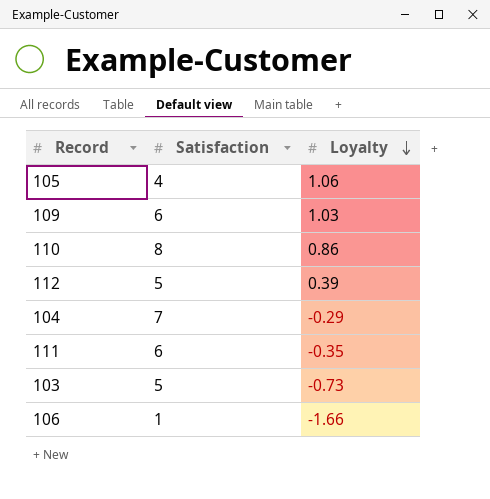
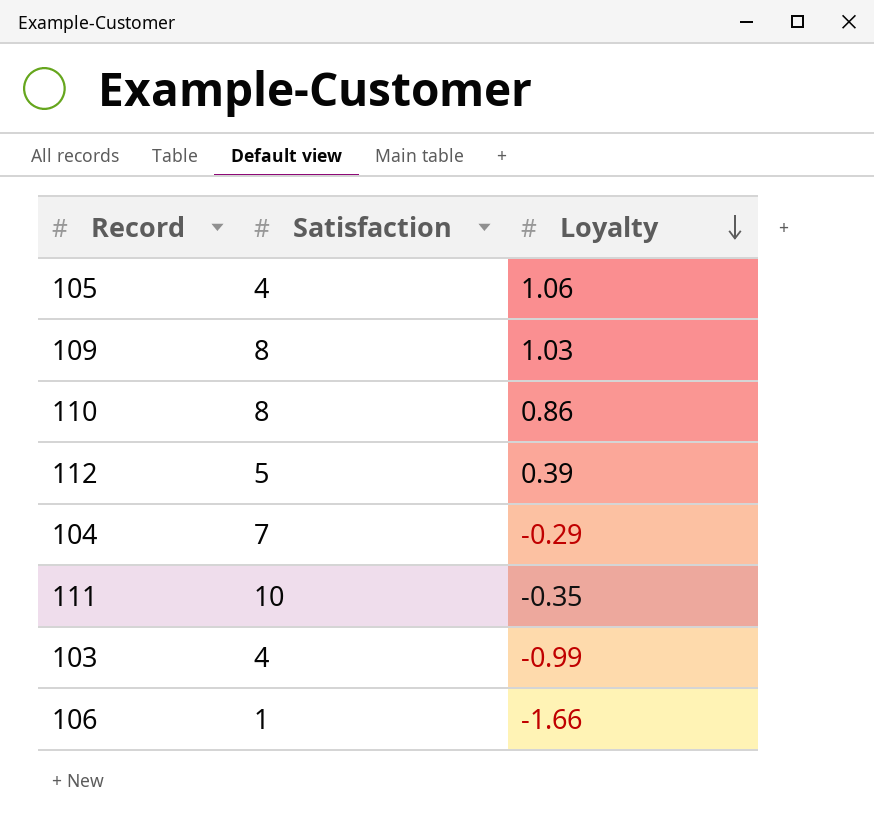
109 | Satisfaction: 6 -> 8
111 | Satisfaction: 6 -> 10
103 | Satisfaction: 5 -> 4
103 | Loyalty: -0.73 -> -0.99

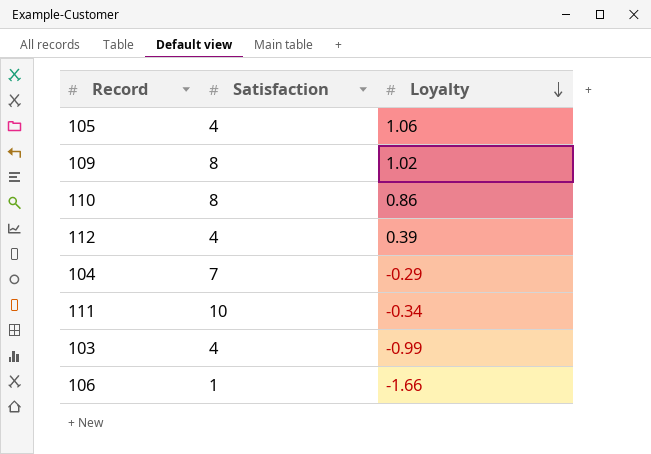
109 | Loyalty: 1.03 -> 1.02
112 | Satisfaction: 5 -> 4
111 | Loyalty: -0.35 -> -0.34

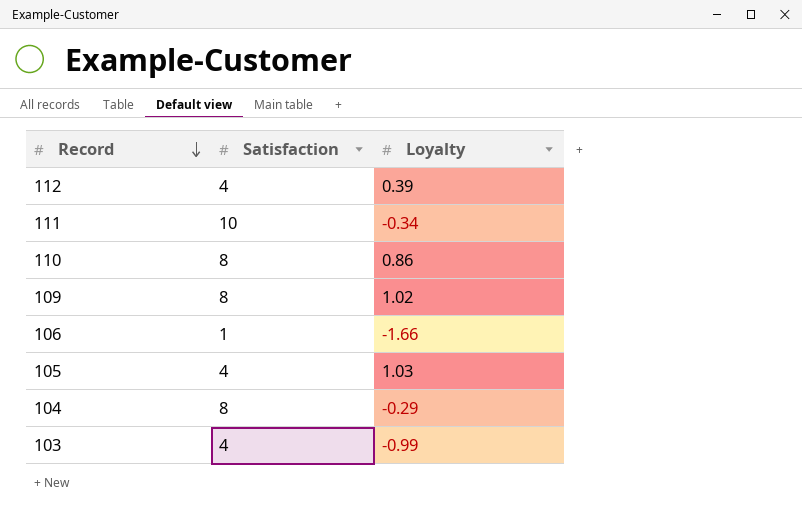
row order: Loyalty descending -> Record descending
105 | Loyalty: 1.06 -> 1.03
104 | Satisfaction: 7 -> 8

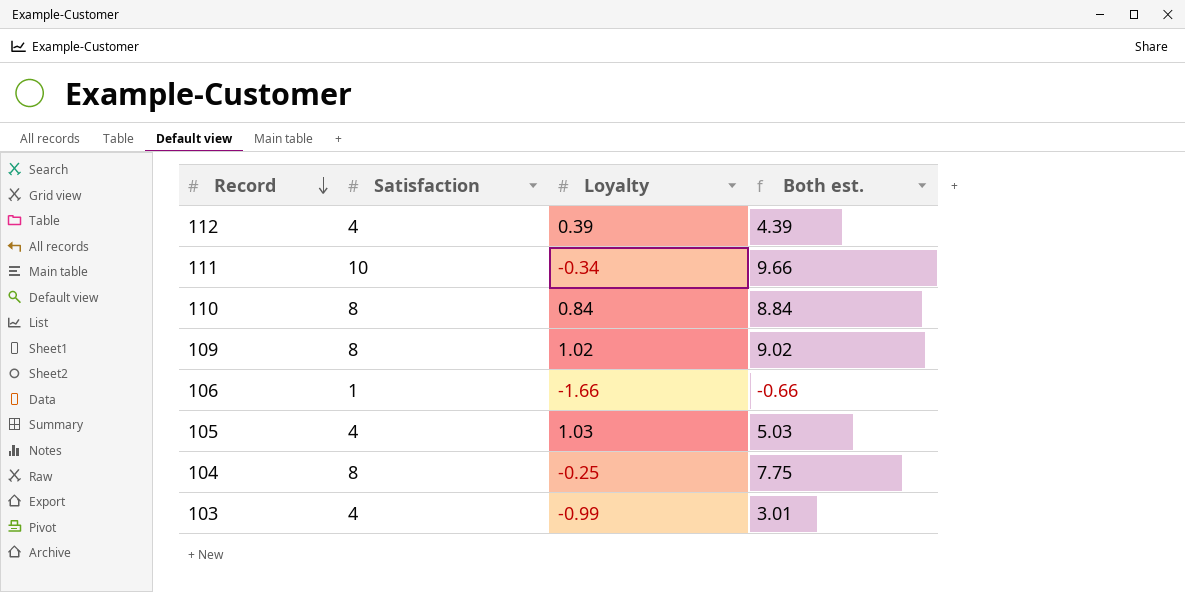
column Both est. | formula: none -> [Satisfaction] + [Loyalty]
110 | Loyalty: 0.86 -> 0.84
104 | Loyalty: -0.29 -> -0.25

